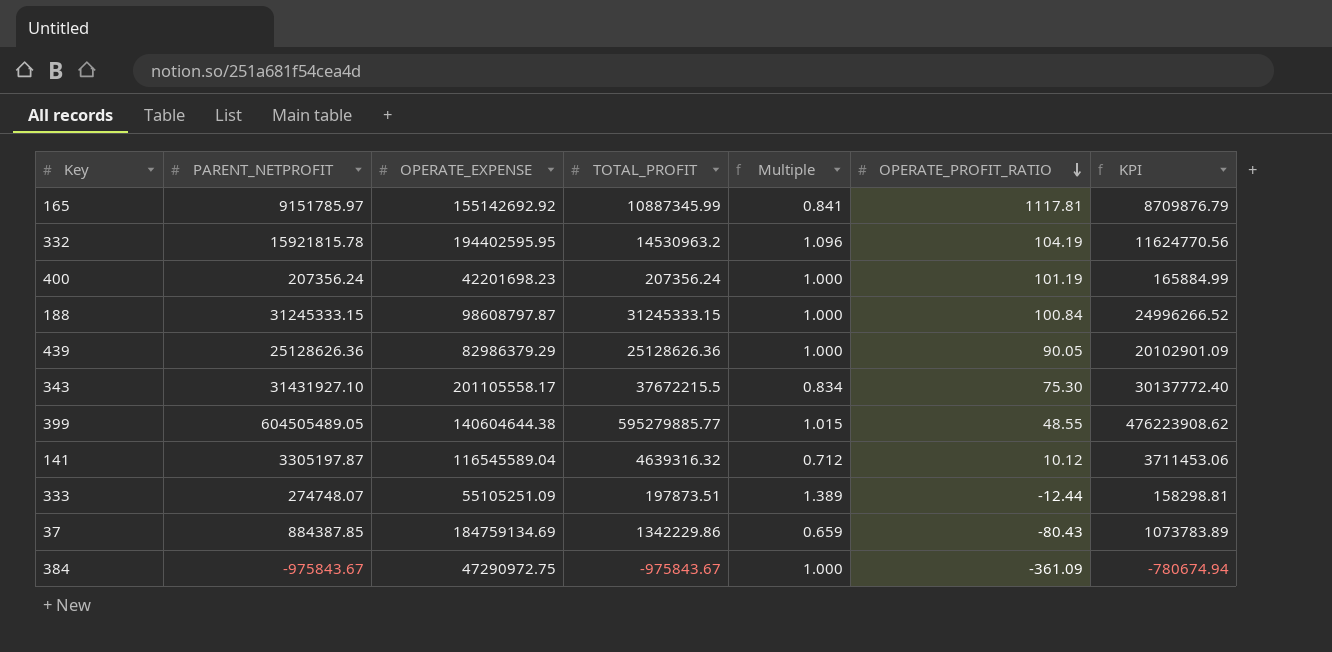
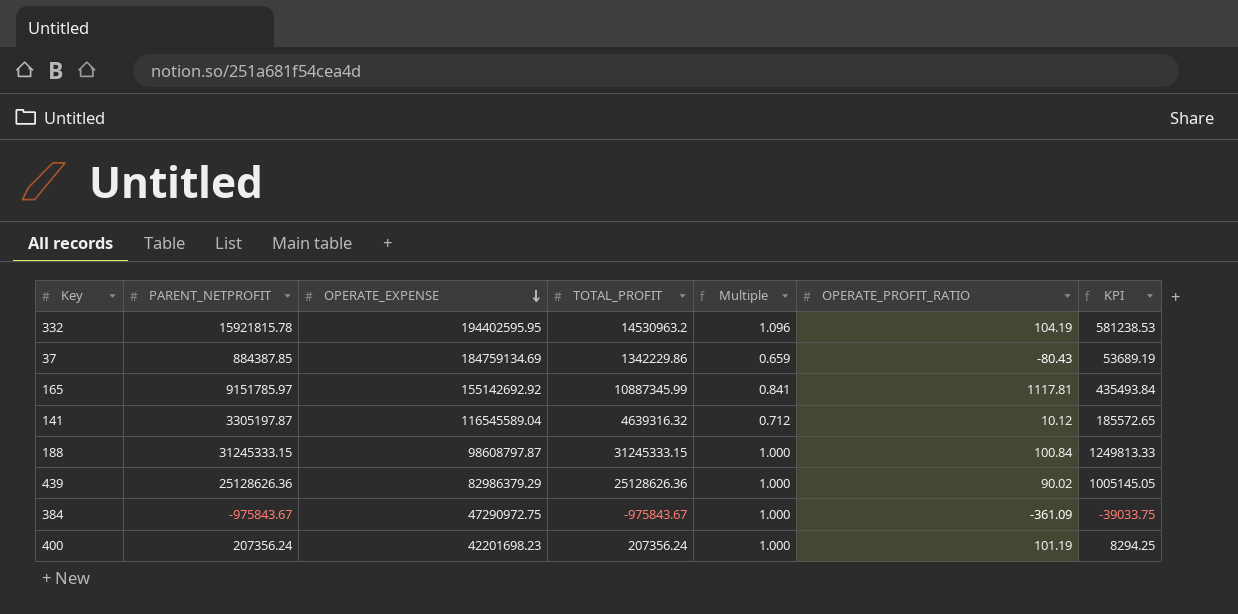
row order: OPERATE_PROFIT_RATIO descending -> OPERATE_EXPENSE descending
column KPI | formula: [TOTAL_PROFIT] * 0.8 -> [TOTAL_PROFIT] * 0.04
row 343: 31431927.10 | 201105558.17 | 37672215.5 | 0.834 | 75.30 | 30137772.40 -> none
row 399: 604505489.05 | 140604644.38 | 595279885.77 | 1.015 | 48.55 | 476223908.62 -> none
row 333: 274748.07 | 55105251.09 | 197873.51 | 1.389 | -12.44 | 158298.81 -> none
439 | OPERATE_PROFIT_RATIO: 90.05 -> 90.02

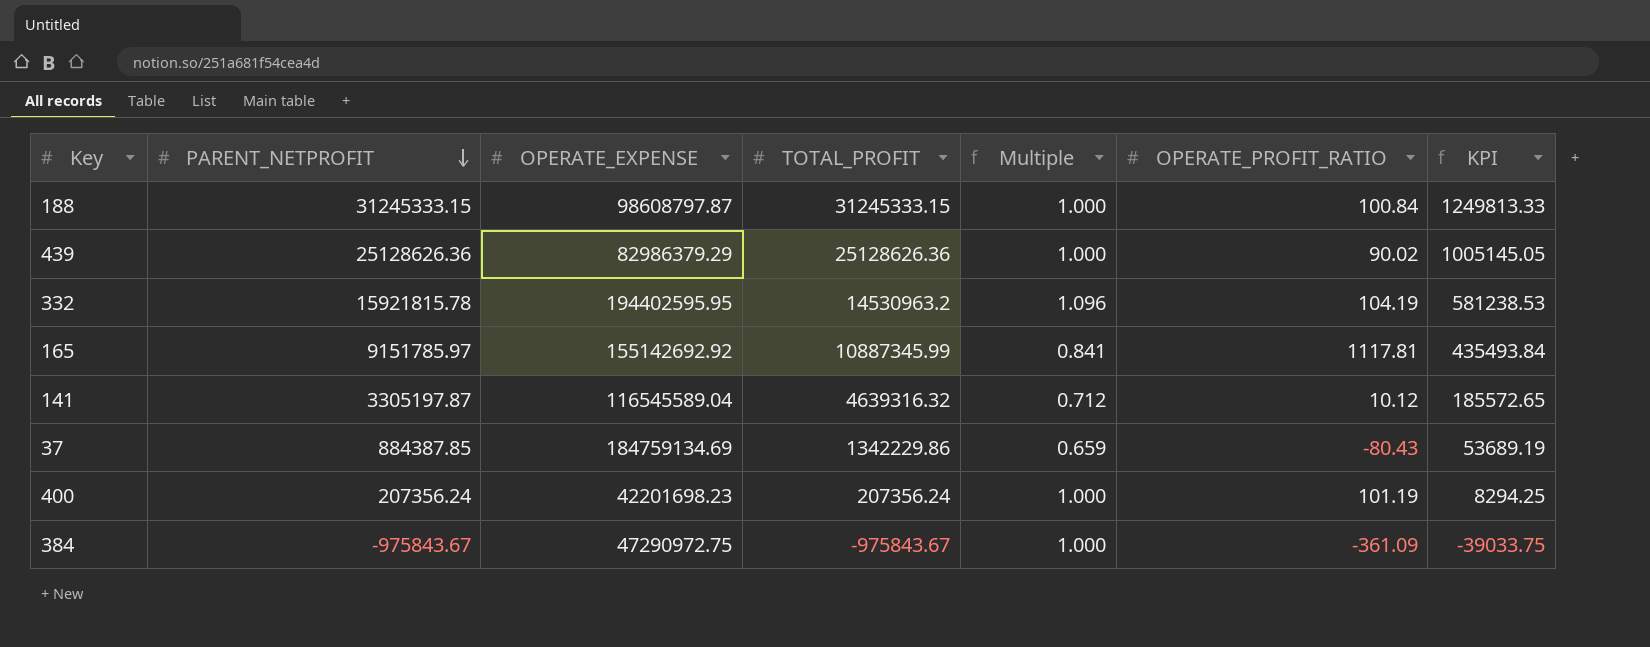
row order: OPERATE_EXPENSE descending -> PARENT_NETPROFIT descending

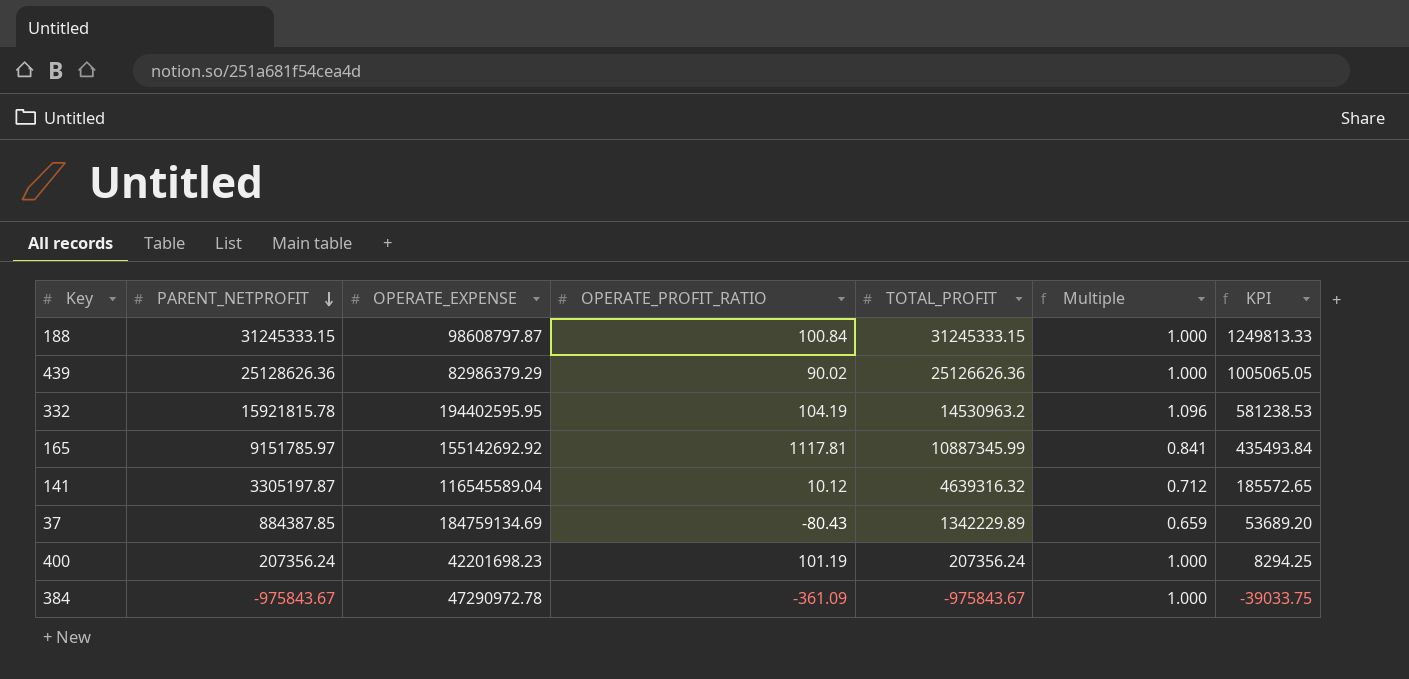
column OPERATE_PROFIT_RATIO | position: 6 -> 4
439 | TOTAL_PROFIT: 25128626.36 -> 25126626.36
439 | KPI: 1005145.05 -> 1005065.05
37 | TOTAL_PROFIT: 1342229.86 -> 1342229.89
37 | KPI: 53689.19 -> 53689.20
384 | OPERATE_EXPENSE: 47290972.75 -> 47290972.78

